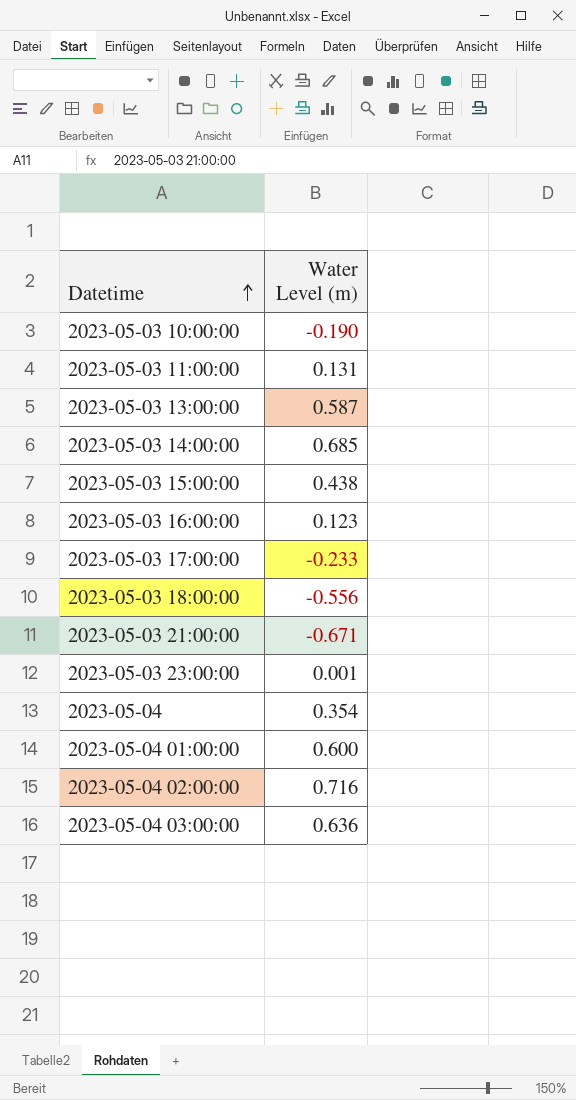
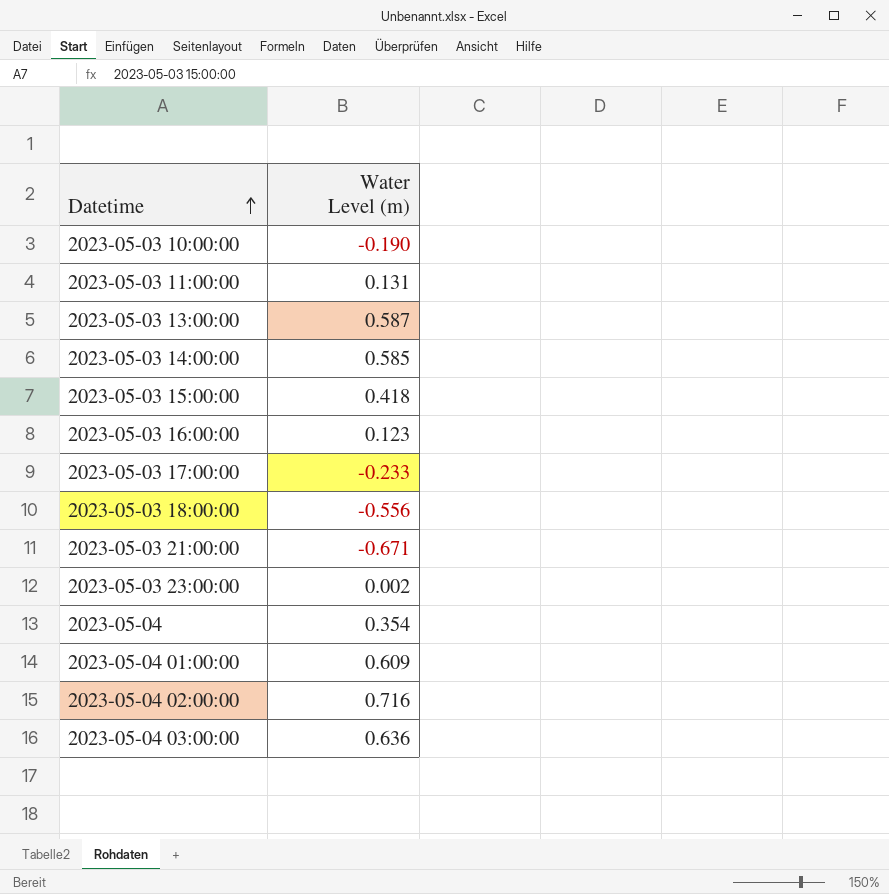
2023-05-03 14:00:00 | Water Level (m): 0.685 -> 0.585
2023-05-03 15:00:00 | Water Level (m): 0.438 -> 0.418
2023-05-03 23:00:00 | Water Level (m): 0.001 -> 0.002
2023-05-04 01:00:00 | Water Level (m): 0.600 -> 0.609

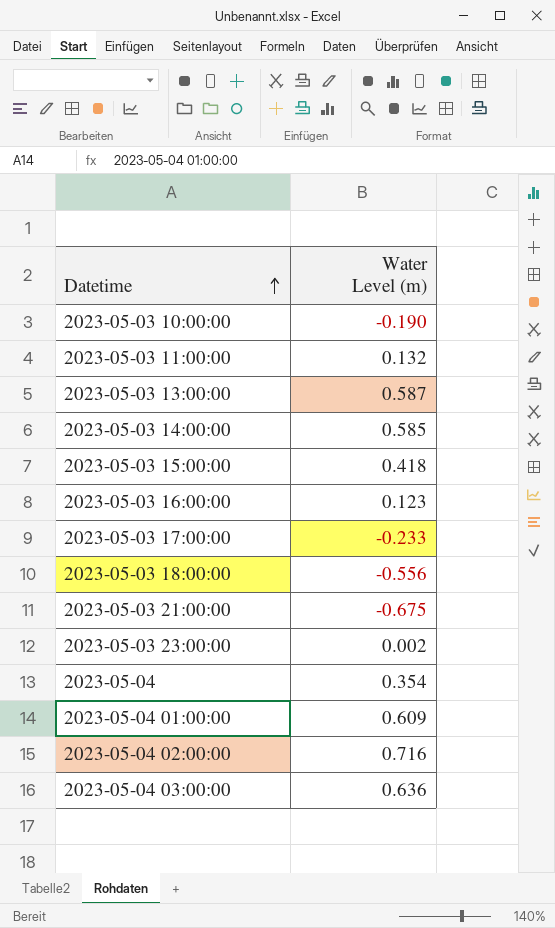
2023-05-03 11:00:00 | Water Level (m): 0.131 -> 0.132
2023-05-03 21:00:00 | Water Level (m): -0.671 -> -0.675

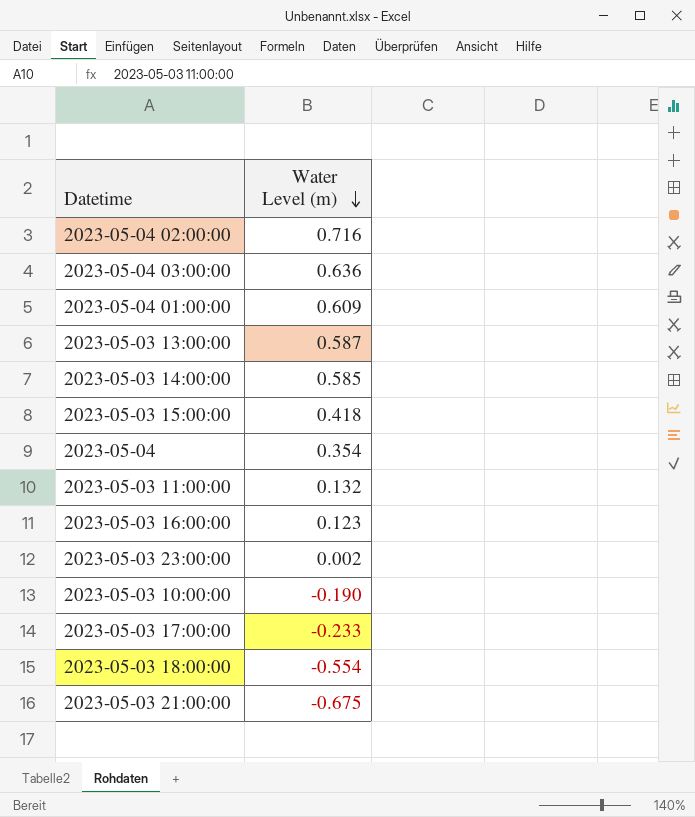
row order: Datetime ascending -> Water Level (m) descending
2023-05-03 18:00:00 | Water Level (m): -0.556 -> -0.554

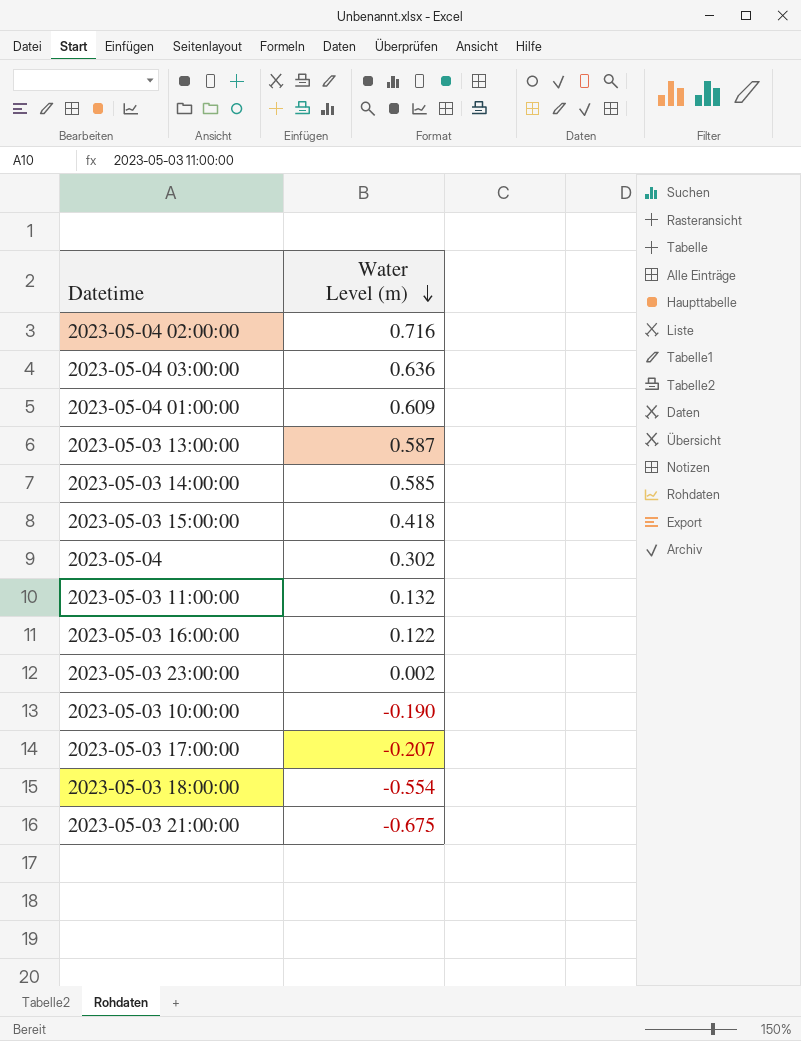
2023-05-04 | Water Level (m): 0.354 -> 0.302
2023-05-03 16:00:00 | Water Level (m): 0.123 -> 0.122
2023-05-03 17:00:00 | Water Level (m): -0.233 -> -0.207

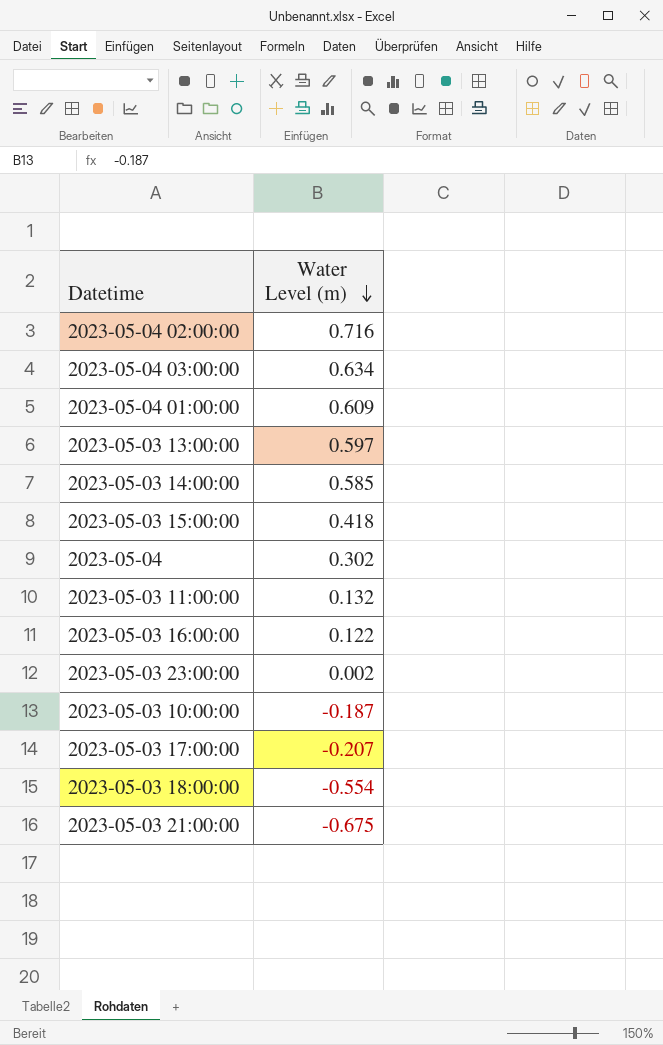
2023-05-04 03:00:00 | Water Level (m): 0.636 -> 0.634
2023-05-03 13:00:00 | Water Level (m): 0.587 -> 0.597
2023-05-03 10:00:00 | Water Level (m): -0.190 -> -0.187

